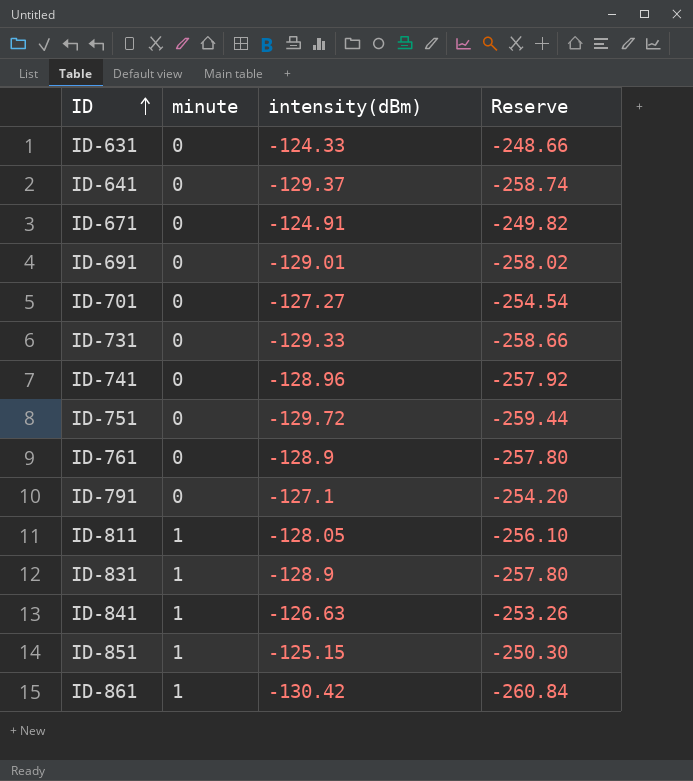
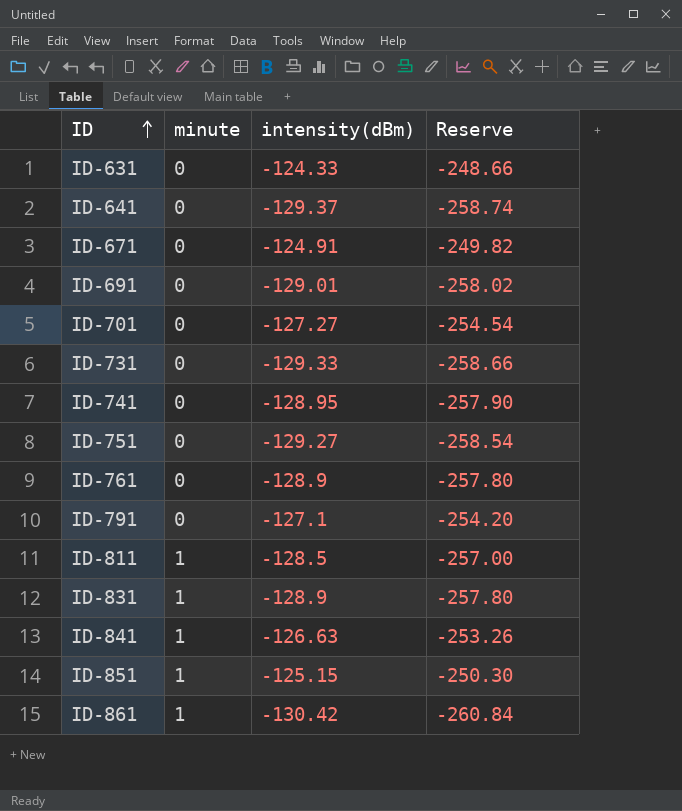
ID-741 | intensity(dBm): -128.96 -> -128.95
ID-741 | Reserve: -257.92 -> -257.90
ID-751 | intensity(dBm): -129.72 -> -129.27
ID-751 | Reserve: -259.44 -> -258.54
ID-811 | intensity(dBm): -128.05 -> -128.5
ID-811 | Reserve: -256.10 -> -257.00

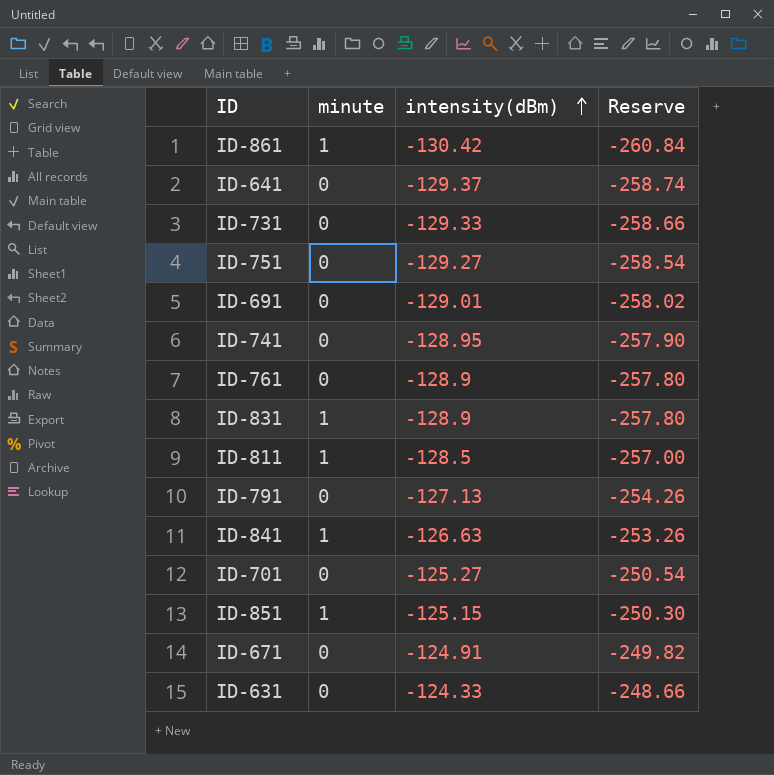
row order: ID ascending -> intensity(dBm) ascending
ID-791 | intensity(dBm): -127.1 -> -127.13
ID-791 | Reserve: -254.20 -> -254.26
ID-701 | intensity(dBm): -127.27 -> -125.27
ID-701 | Reserve: -254.54 -> -250.54

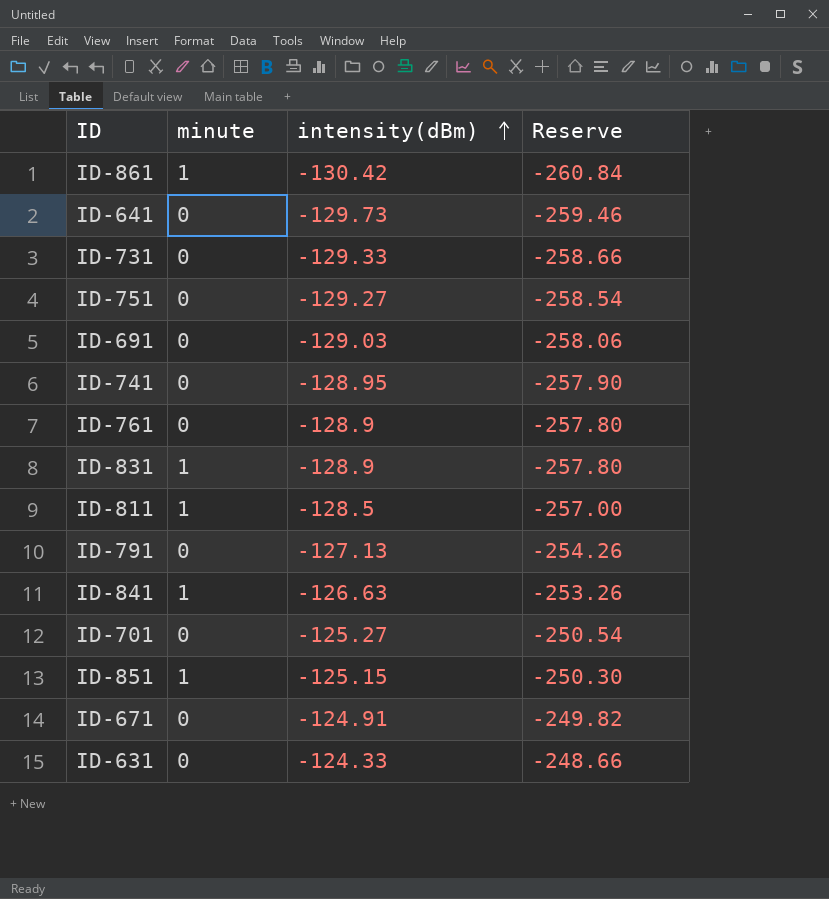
ID-641 | intensity(dBm): -129.37 -> -129.73
ID-641 | Reserve: -258.74 -> -259.46
ID-691 | intensity(dBm): -129.01 -> -129.03
ID-691 | Reserve: -258.02 -> -258.06

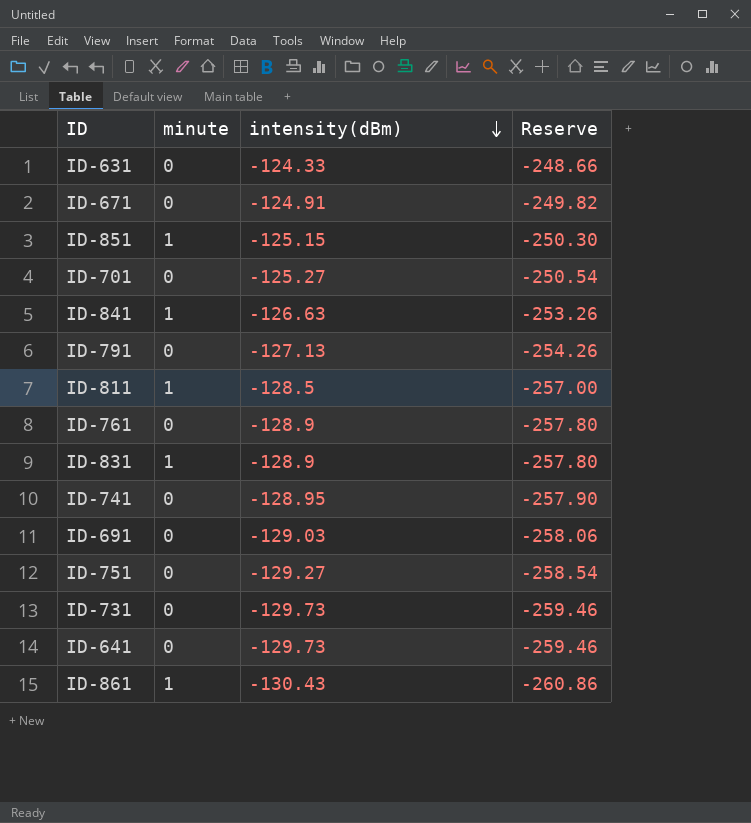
row order: intensity(dBm) ascending -> intensity(dBm) descending
ID-731 | intensity(dBm): -129.33 -> -129.73
ID-731 | Reserve: -258.66 -> -259.46
ID-861 | intensity(dBm): -130.42 -> -130.43
ID-861 | Reserve: -260.84 -> -260.86

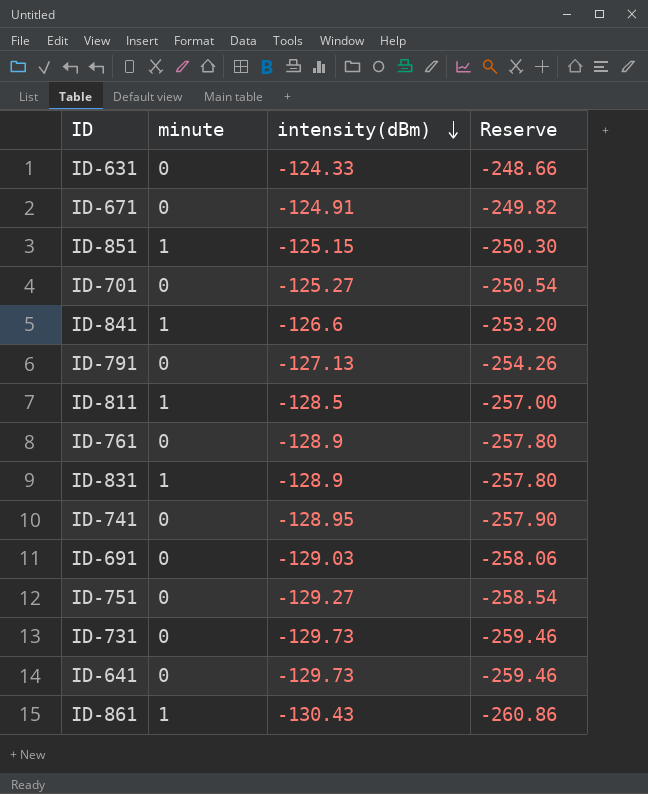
ID-841 | intensity(dBm): -126.63 -> -126.6
ID-841 | Reserve: -253.26 -> -253.20

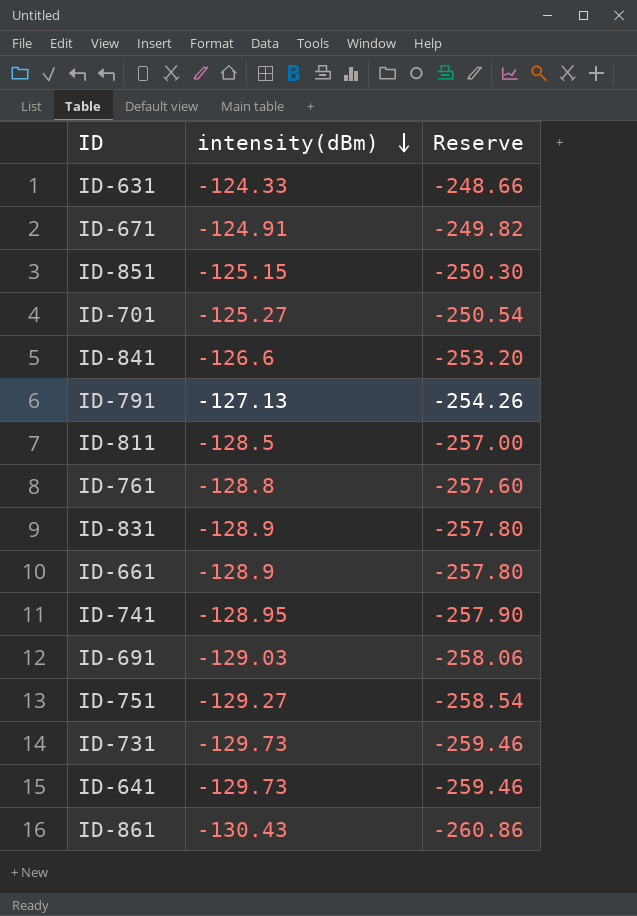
column minute | position: 2 -> none
ID-761 | intensity(dBm): -128.9 -> -128.8
ID-761 | Reserve: -257.80 -> -257.60
row ID-661: none -> -128.9 | -257.80

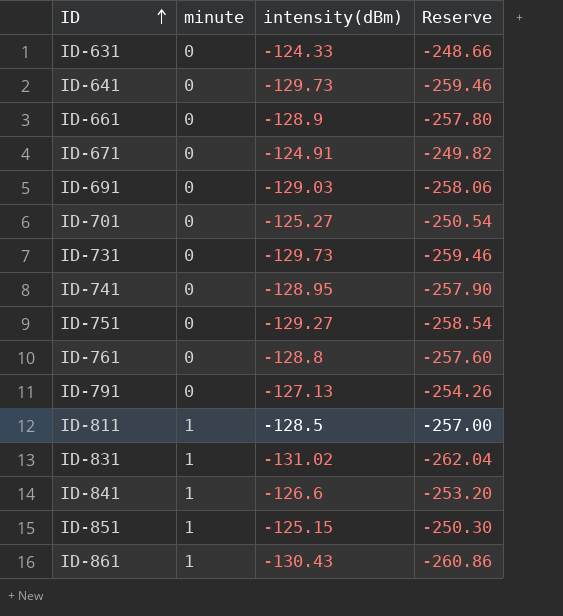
row order: intensity(dBm) descending -> ID ascending
column minute | position: none -> 2
ID-831 | intensity(dBm): -128.9 -> -131.02
ID-831 | Reserve: -257.80 -> -262.04

